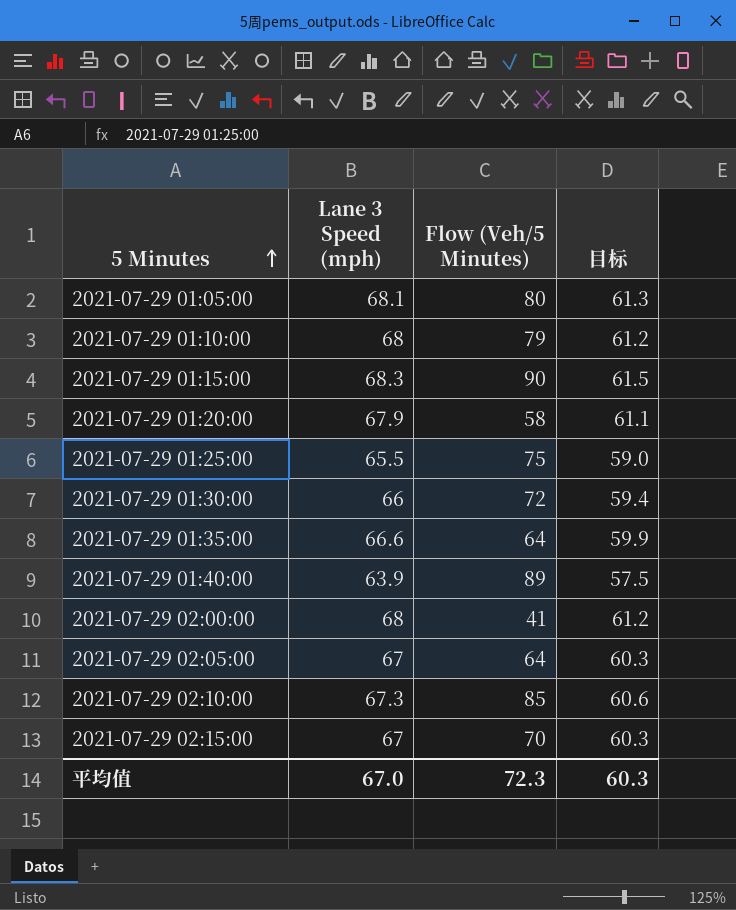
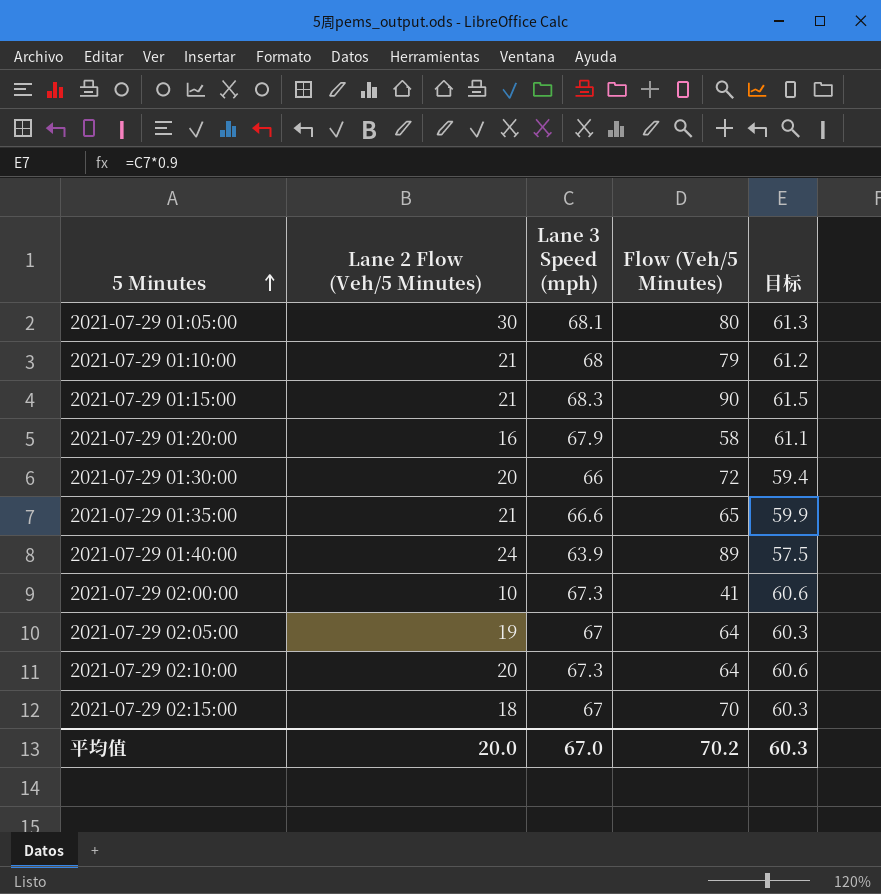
column Lane 2 Flow (Veh/5 Minutes) | position: none -> 2
row 2021-07-29 01:25:00: 65.5 | 75 | 59.0 -> none
2021-07-29 01:35:00 | Flow (Veh/5 Minutes): 64 -> 65
2021-07-29 02:00:00 | Lane 3 Speed (mph): 68 -> 67.3
2021-07-29 02:00:00 | 目标: 61.2 -> 60.6
2021-07-29 02:10:00 | Flow (Veh/5 Minutes): 85 -> 64
平均值 | Flow (Veh/5 Minutes): 72.3 -> 70.2

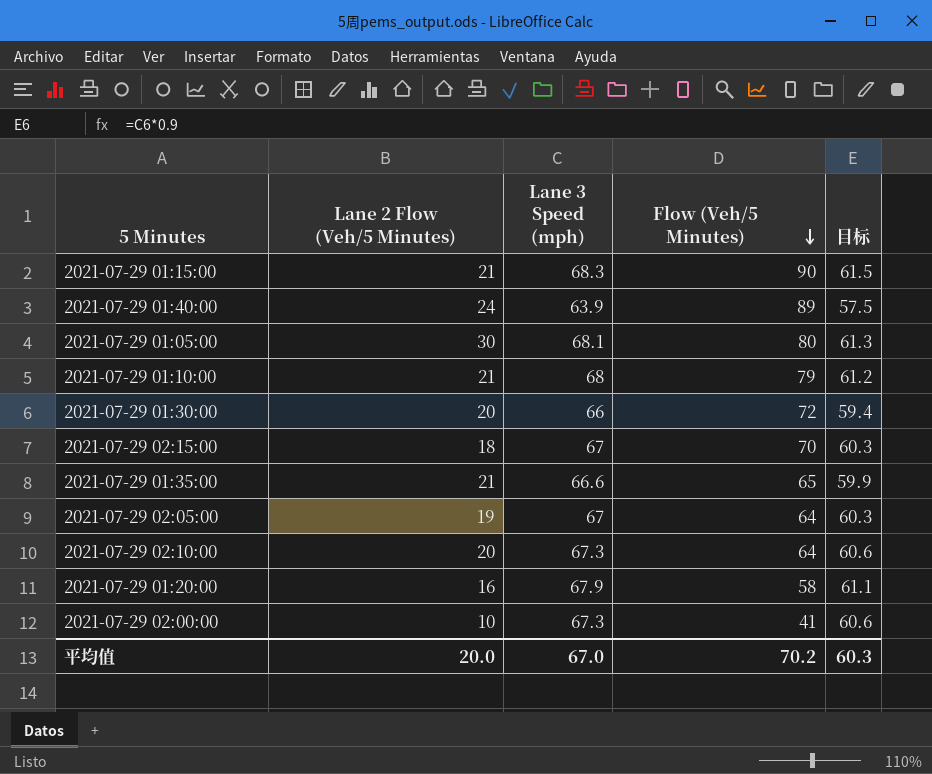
row order: 5 Minutes ascending -> Flow (Veh/5 Minutes) descending

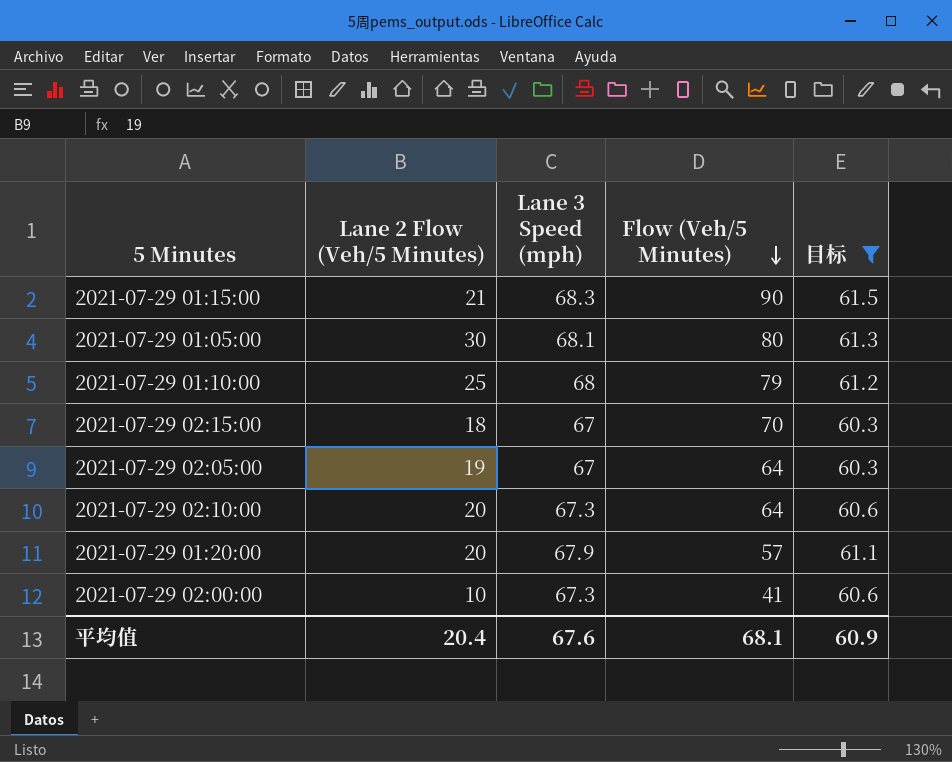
filter: none -> 目标 >= 60.3
2021-07-29 01:10:00 | Lane 2 Flow (Veh/5 Minutes): 21 -> 25
2021-07-29 01:20:00 | Lane 2 Flow (Veh/5 Minutes): 16 -> 20
2021-07-29 01:20:00 | Flow (Veh/5 Minutes): 58 -> 57
平均值 | Lane 2 Flow (Veh/5 Minutes): 20.0 -> 20.4
平均值 | Lane 3 Speed (mph): 67.0 -> 67.6
平均值 | Flow (Veh/5 Minutes): 70.2 -> 68.1
平均值 | 目标: 60.3 -> 60.9

